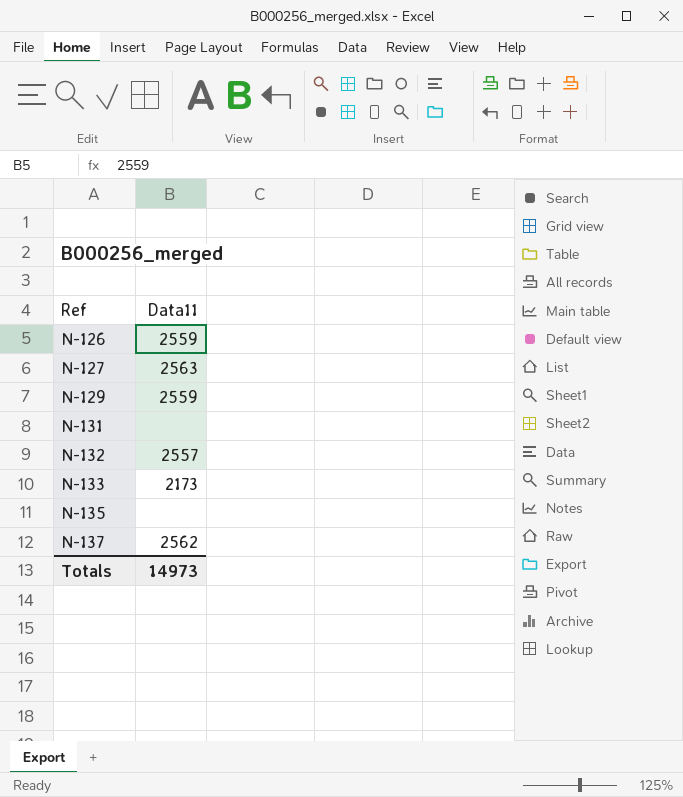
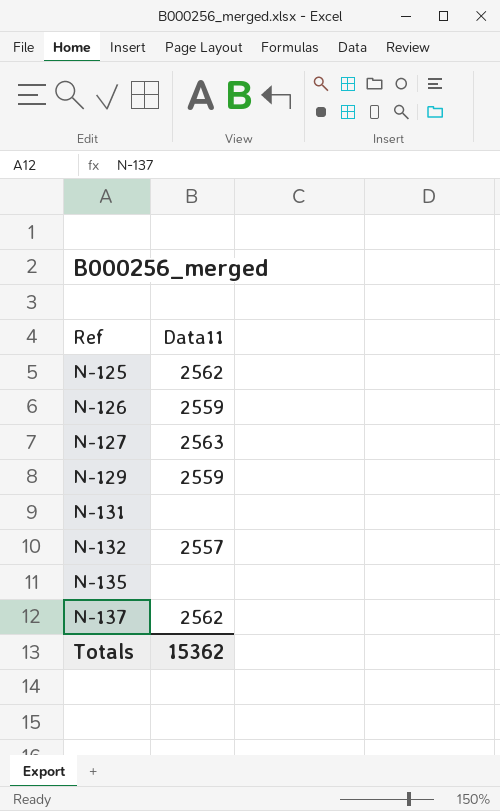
row N-133: 2173 -> none
row N-125: none -> 2562
Totals | Data11: 14973 -> 15362

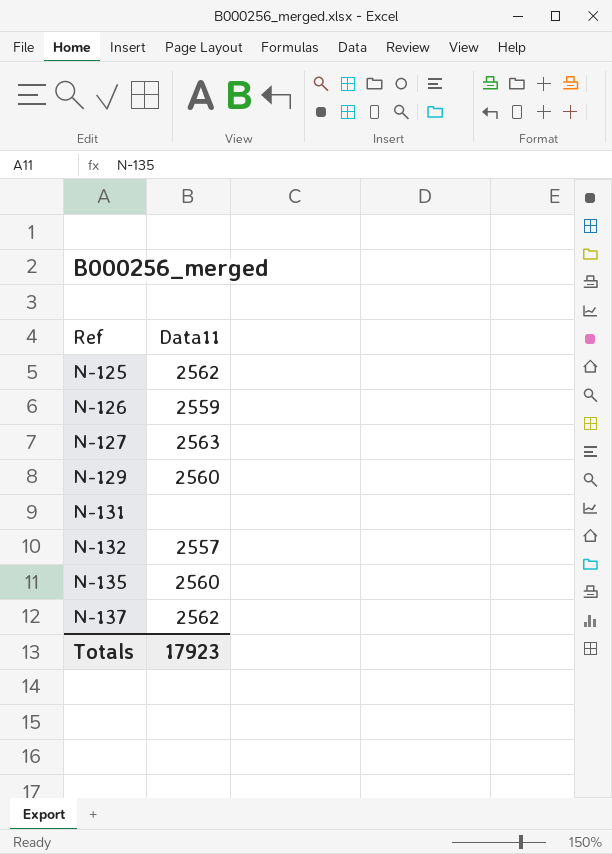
N-129 | Data11: 2559 -> 2560
N-135 | Data11: none -> 2560
Totals | Data11: 15362 -> 17923

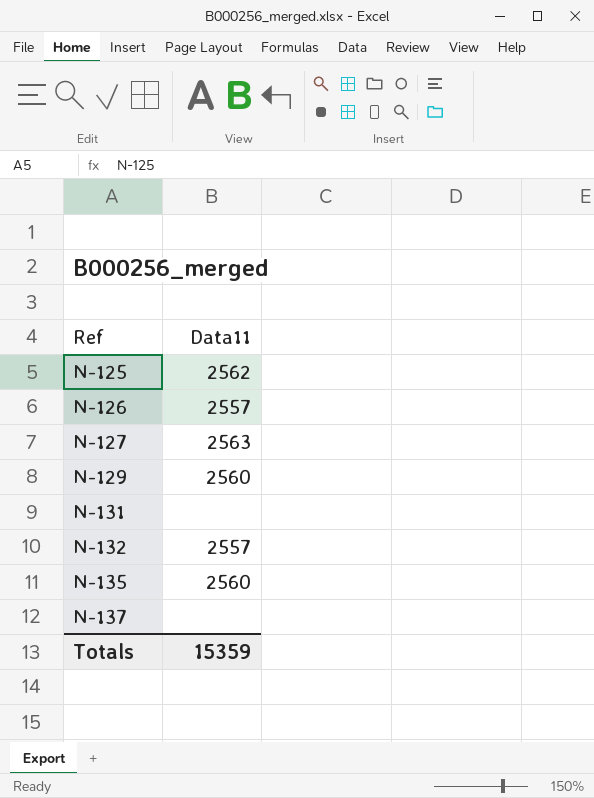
N-126 | Data11: 2559 -> 2557
N-137 | Data11: 2562 -> none
Totals | Data11: 17923 -> 15359

